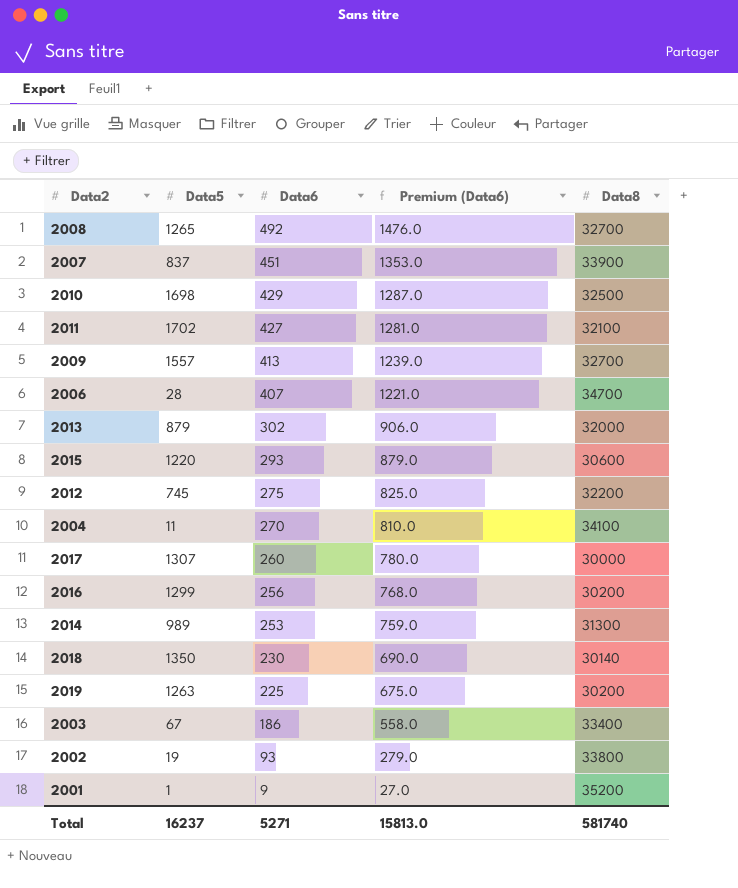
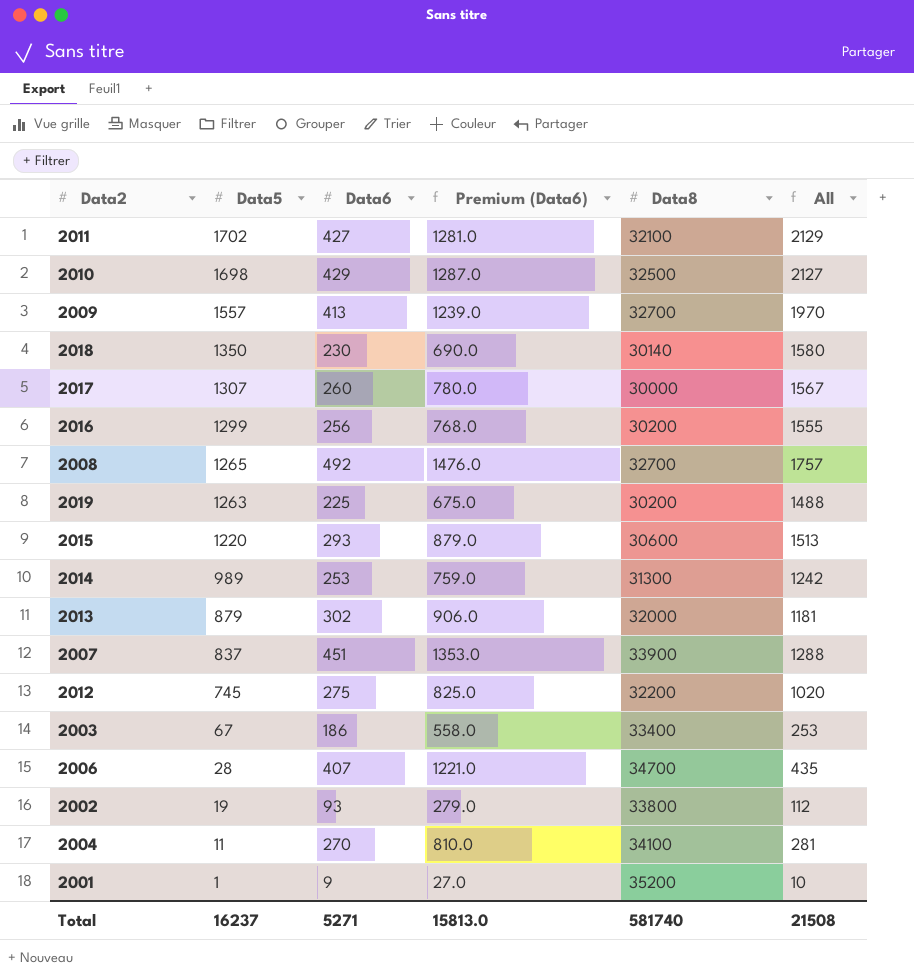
row order: Data6 descending -> Data5 descending
column All | formula: none -> [Data5] + [Data6]

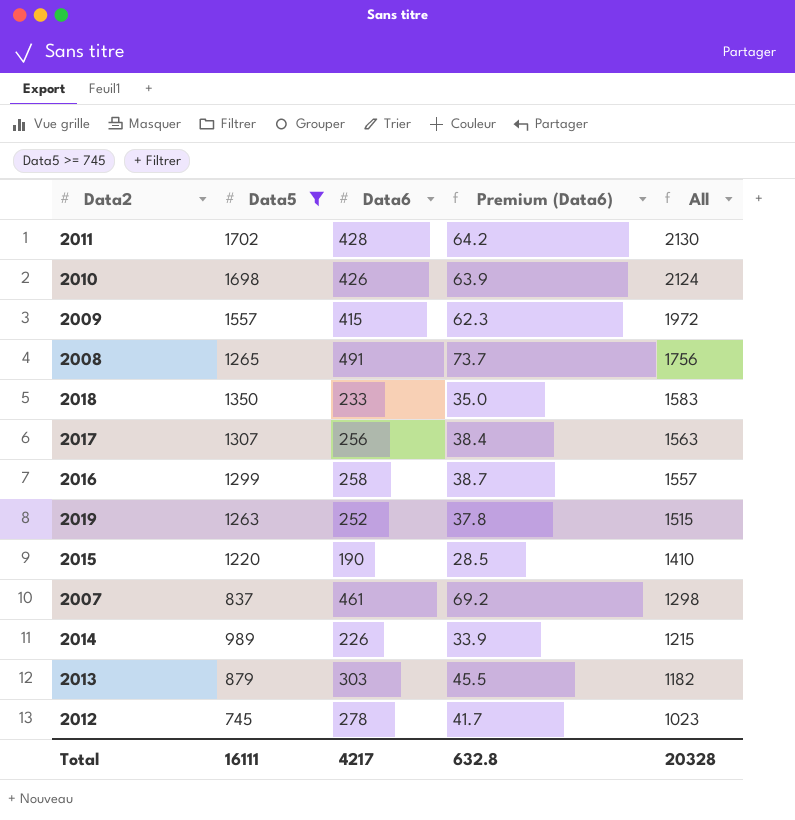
filter: none -> Data5 >= 745
row order: Data5 descending -> All descending
column Data8 | position: 5 -> none
column Premium (Data6) | formula: [Data6] * 3 -> [Data6] * 0.15
2011 | Data6: 427 -> 428
2011 | All: 2129 -> 2130
2010 | Data6: 429 -> 426
2010 | All: 2127 -> 2124
2009 | Data6: 413 -> 415
2009 | All: 1970 -> 1972
2008 | Data6: 492 -> 491
2008 | All: 1757 -> 1756
2018 | Data6: 230 -> 233
2018 | All: 1580 -> 1583
2017 | Data6: 260 -> 256
2017 | All: 1567 -> 1563
2016 | Data6: 256 -> 258
2016 | All: 1555 -> 1557
2019 | Data6: 225 -> 252
2019 | All: 1488 -> 1515
2015 | Data6: 293 -> 190
2015 | All: 1513 -> 1410
2007 | Data6: 451 -> 461
2007 | All: 1288 -> 1298
2014 | Data6: 253 -> 226
2014 | All: 1242 -> 1215
2013 | Data6: 302 -> 303
2013 | All: 1181 -> 1182
2012 | Data6: 275 -> 278
2012 | All: 1020 -> 1023
Total | Data5: 16237 -> 16111
Total | Data6: 5271 -> 4217
Total | Premium (Data6): 15813.0 -> 632.8
Total | All: 21508 -> 20328

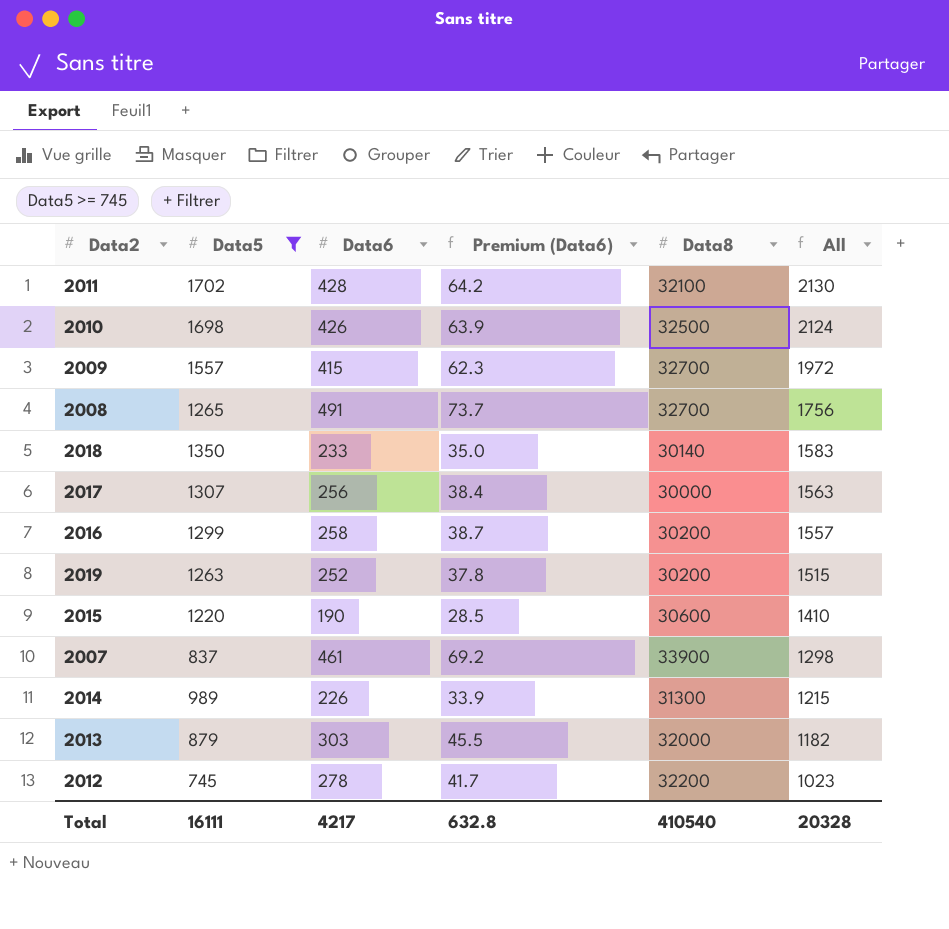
column Data8 | position: none -> 5

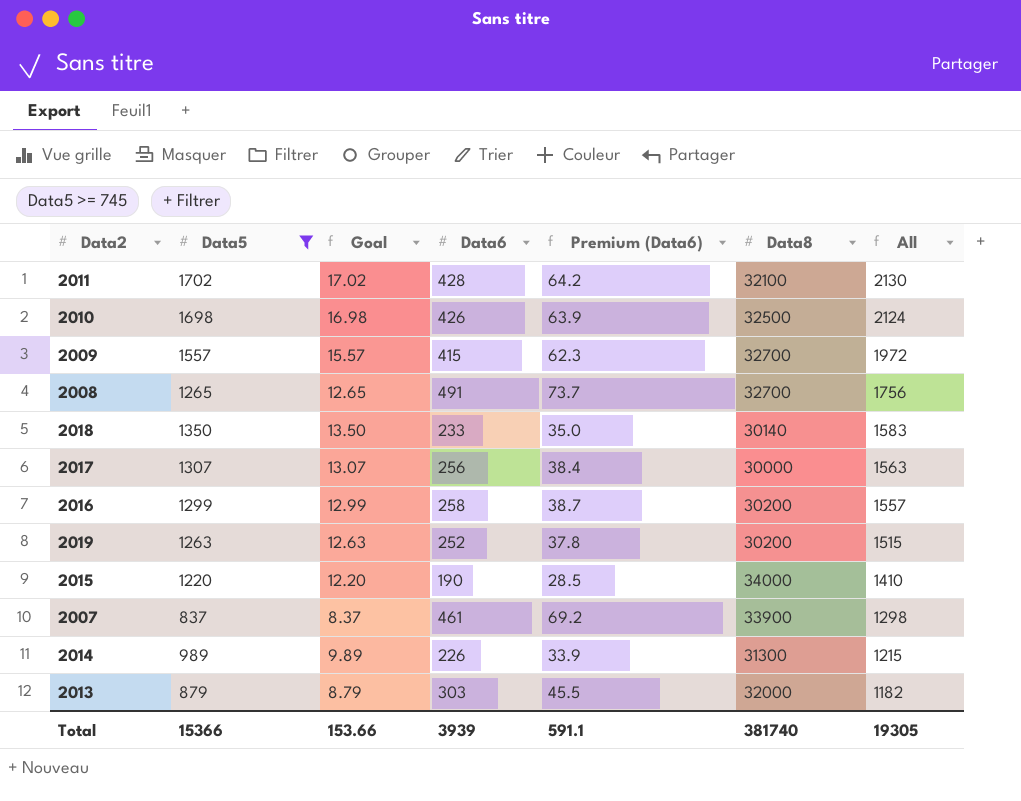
column Goal | formula: none -> [Data5] * 0.01
row 2012: 745 | 278 | 41.7 | 32200 | 1023 -> none
2015 | Data8: 30600 -> 34000
Total | Data5: 16111 -> 15366
Total | Data6: 4217 -> 3939
Total | Premium (Data6): 632.8 -> 591.1
Total | Data8: 410540 -> 381740
Total | All: 20328 -> 19305

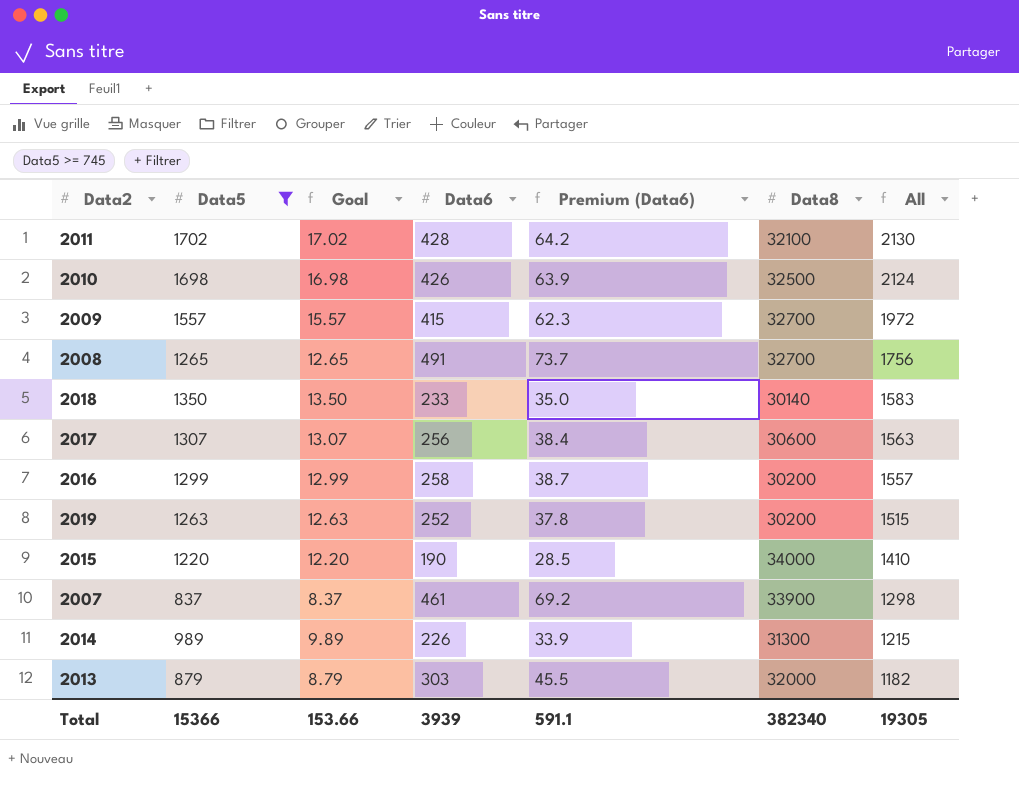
2017 | Data8: 30000 -> 30600
Total | Data8: 381740 -> 382340

